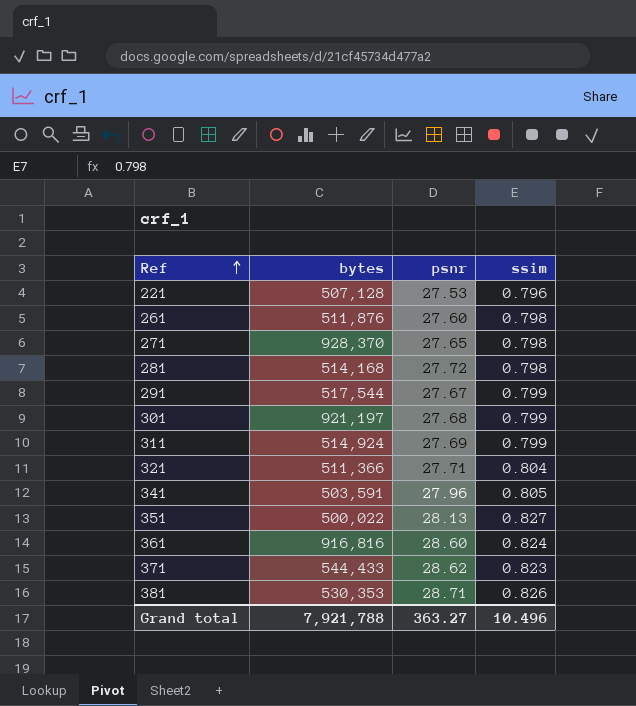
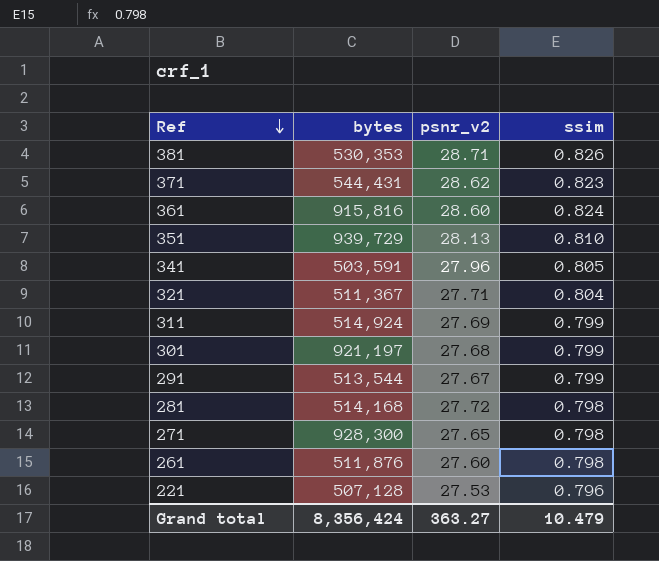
row order: Ref ascending -> Ref descending
column name: psnr -> psnr_v2
371 | bytes: 544,433 -> 544,431
361 | bytes: 916,816 -> 915,816
351 | bytes: 500,022 -> 939,729
351 | ssim: 0.827 -> 0.810
321 | bytes: 511,366 -> 511,367
291 | bytes: 517,544 -> 513,544
271 | bytes: 928,370 -> 928,300
Grand total | bytes: 7,921,788 -> 8,356,424
Grand total | ssim: 10.496 -> 10.479

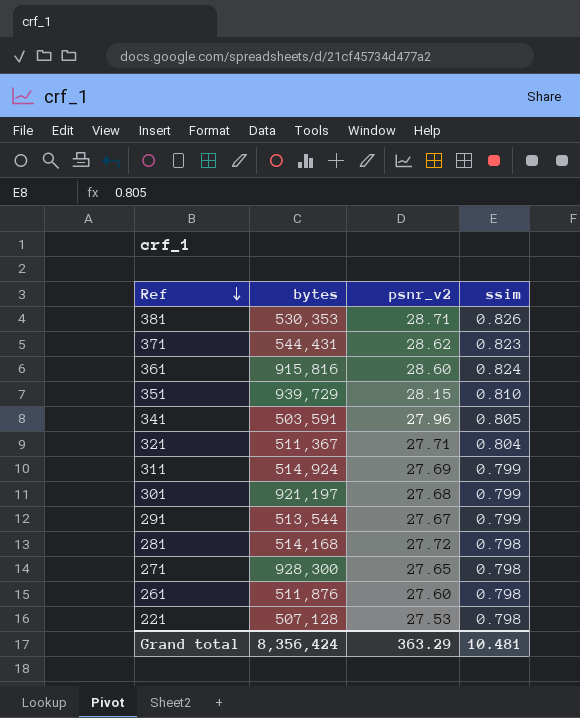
351 | psnr_v2: 28.13 -> 28.15
221 | ssim: 0.796 -> 0.798
Grand total | psnr_v2: 363.27 -> 363.29
Grand total | ssim: 10.479 -> 10.481

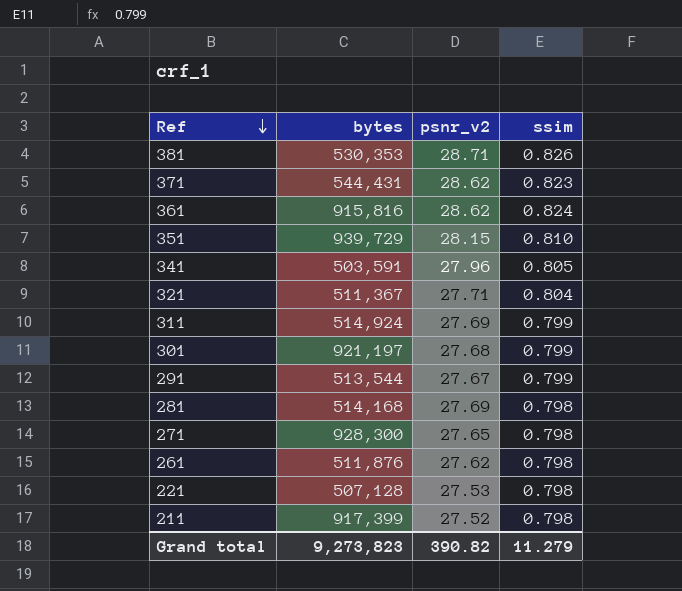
361 | psnr_v2: 28.60 -> 28.62
281 | psnr_v2: 27.72 -> 27.69
261 | psnr_v2: 27.60 -> 27.62
row 211: none -> 917,399 | 27.52 | 0.798
Grand total | bytes: 8,356,424 -> 9,273,823
Grand total | psnr_v2: 363.29 -> 390.82
Grand total | ssim: 10.481 -> 11.279

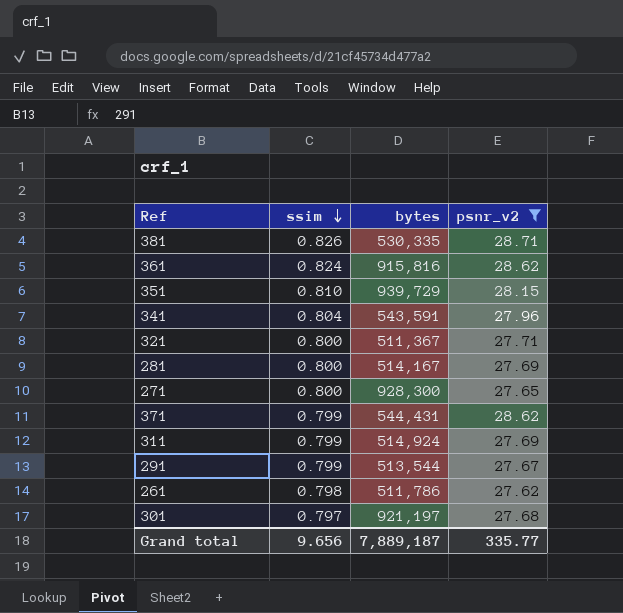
filter: none -> psnr_v2 >= 27.62
row order: Ref descending -> ssim descending
column ssim | position: 4 -> 2
381 | bytes: 530,353 -> 530,335
341 | ssim: 0.805 -> 0.804
341 | bytes: 503,591 -> 543,591
321 | ssim: 0.804 -> 0.800
281 | ssim: 0.798 -> 0.800
281 | bytes: 514,168 -> 514,167
271 | ssim: 0.798 -> 0.800
371 | ssim: 0.823 -> 0.799
261 | bytes: 511,876 -> 511,786
301 | ssim: 0.799 -> 0.797
Grand total | ssim: 11.279 -> 9.656
Grand total | bytes: 9,273,823 -> 7,889,187
Grand total | psnr_v2: 390.82 -> 335.77

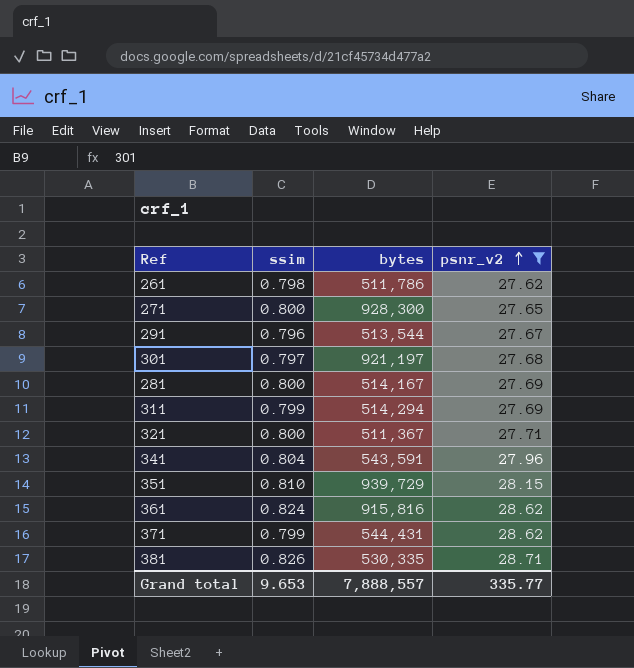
row order: ssim descending -> psnr_v2 ascending
291 | ssim: 0.799 -> 0.796
311 | bytes: 514,924 -> 514,294
Grand total | ssim: 9.656 -> 9.653
Grand total | bytes: 7,889,187 -> 7,888,557

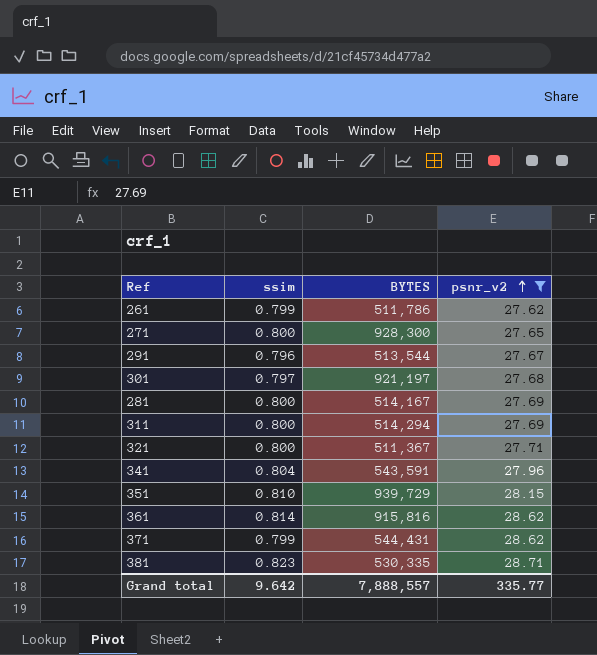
column name: bytes -> BYTES
261 | ssim: 0.798 -> 0.799
311 | ssim: 0.799 -> 0.800
361 | ssim: 0.824 -> 0.814
381 | ssim: 0.826 -> 0.823
Grand total | ssim: 9.653 -> 9.642

